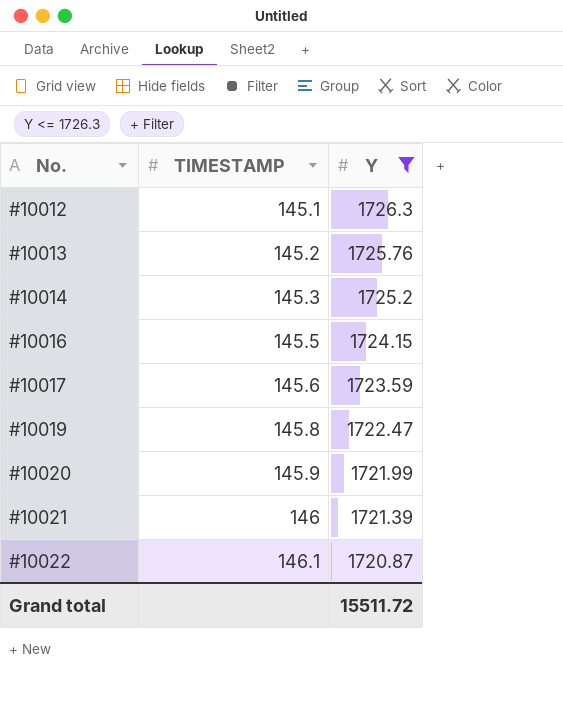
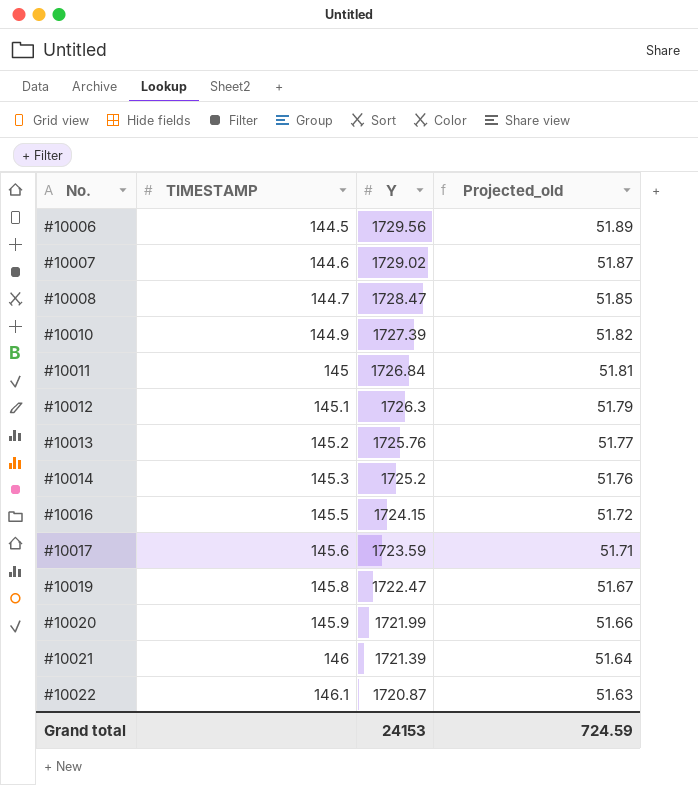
filter: Y <= 1726.3 -> none
column Projected_old | formula: none -> [Y] * 0.03
Grand total | Y: 15511.72 -> 24153

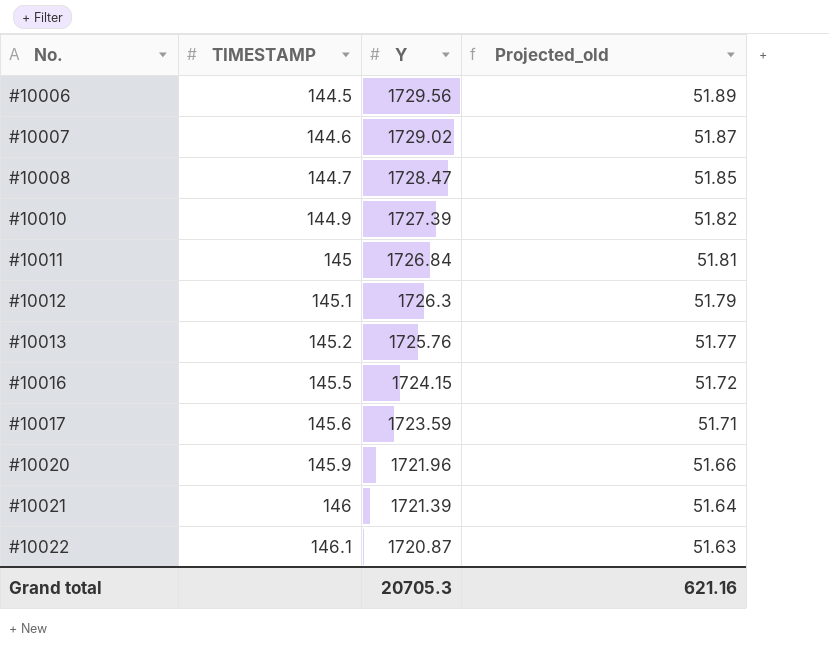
row #10014: 145.3 | 1725.2 | 51.76 -> none
row #10019: 145.8 | 1722.47 | 51.67 -> none
#10020 | Y: 1721.99 -> 1721.96
Grand total | Y: 24153 -> 20705.3
Grand total | Projected_old: 724.59 -> 621.16

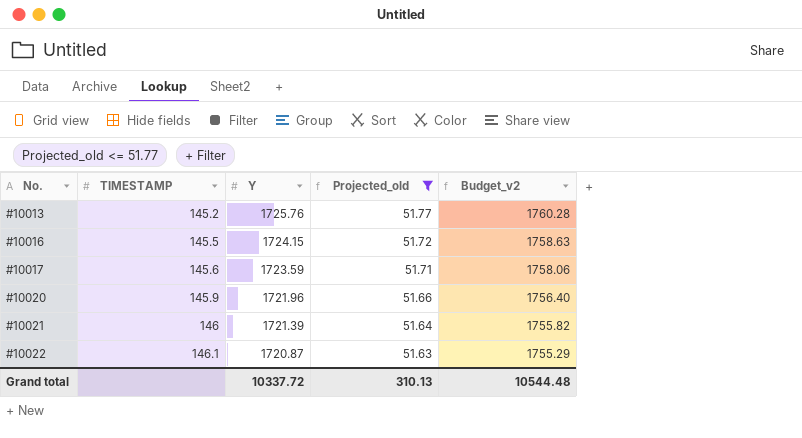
filter: none -> Projected_old <= 51.77
column Budget_v2 | formula: none -> [Y] * 1.02
Grand total | Y: 20705.3 -> 10337.72
Grand total | Projected_old: 621.16 -> 310.13

